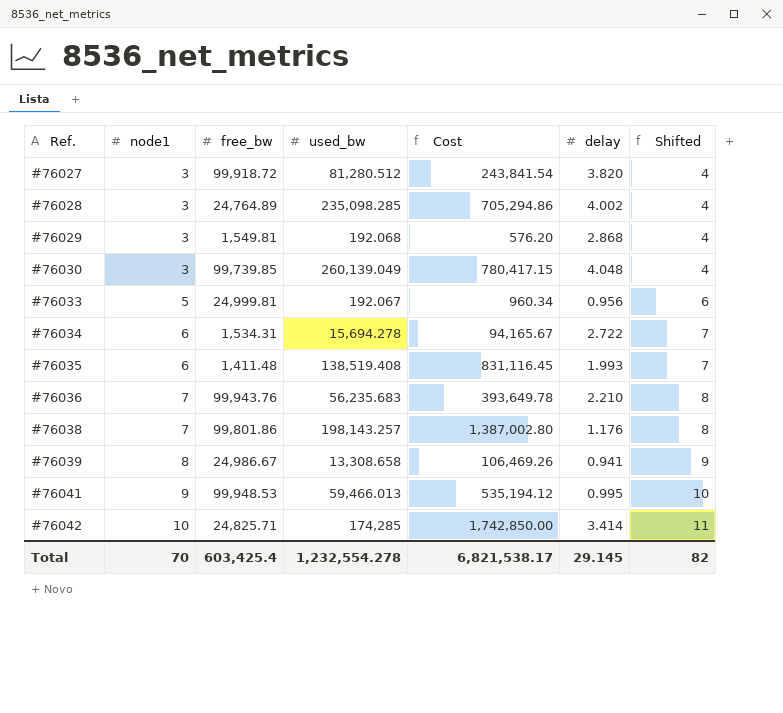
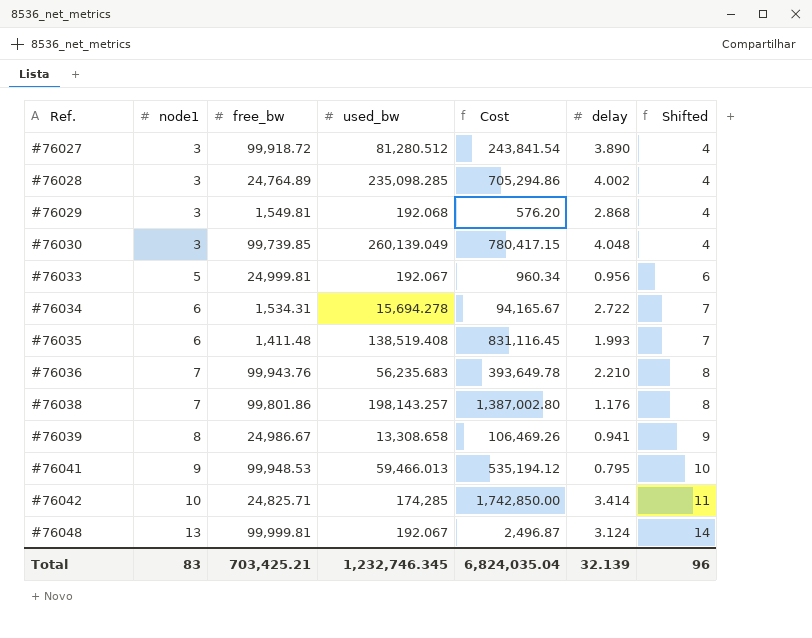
#76027 | delay: 3.820 -> 3.890
#76041 | delay: 0.995 -> 0.795
row #76048: none -> 13 | 99,999.81 | 192.067 | 2,496.87 | 3.124 | 14
Total | node1: 70 -> 83
Total | free_bw: 603,425.4 -> 703,425.21
Total | used_bw: 1,232,554.278 -> 1,232,746.345
Total | Cost: 6,821,538.17 -> 6,824,035.04
Total | delay: 29.145 -> 32.139
Total | Shifted: 82 -> 96

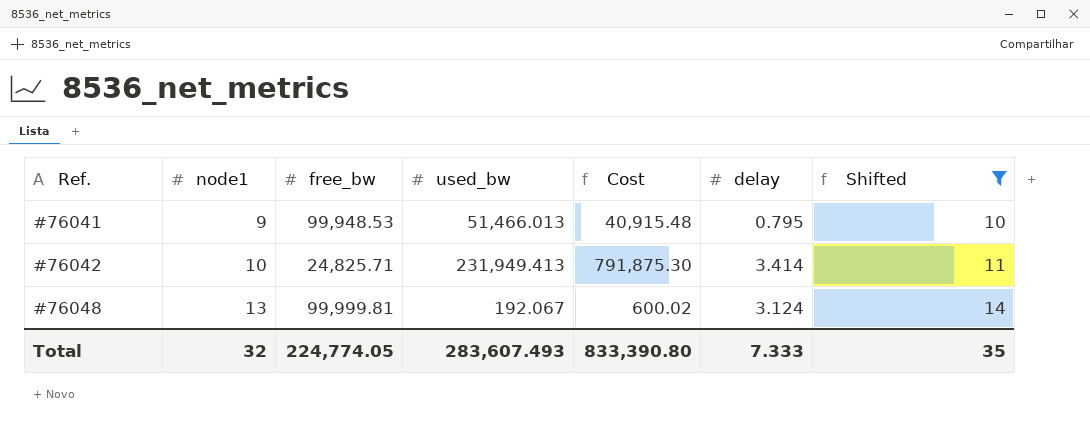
filter: none -> Shifted >= 10
column Cost | formula: [node1] * [used_bw] -> [used_bw] * [delay]
#76041 | used_bw: 59,466.013 -> 51,466.013
#76042 | used_bw: 174,285 -> 231,949.413
Total | node1: 83 -> 32
Total | free_bw: 703,425.21 -> 224,774.05
Total | used_bw: 1,232,746.345 -> 283,607.493
Total | Cost: 6,824,035.04 -> 833,390.80
Total | delay: 32.139 -> 7.333
Total | Shifted: 96 -> 35

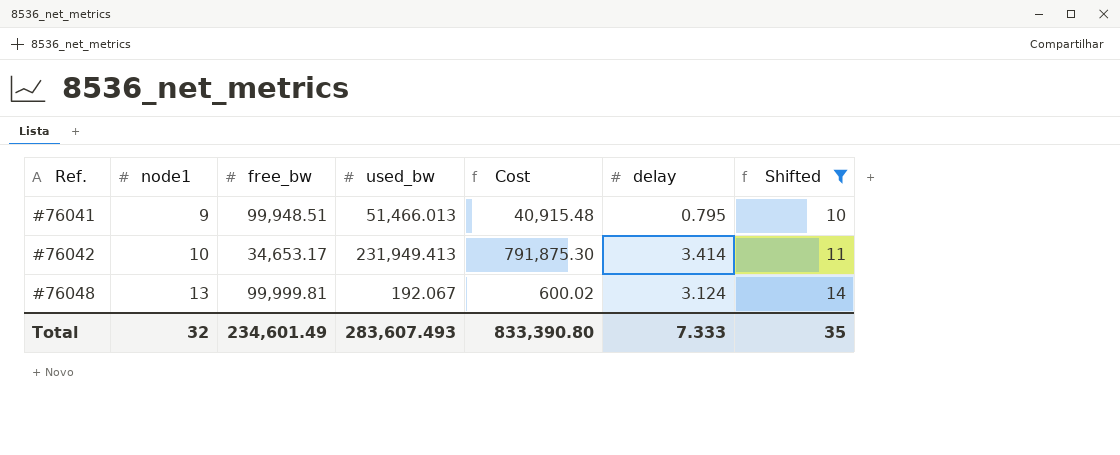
#76041 | free_bw: 99,948.53 -> 99,948.51
#76042 | free_bw: 24,825.71 -> 34,653.17
Total | free_bw: 224,774.05 -> 234,601.49

